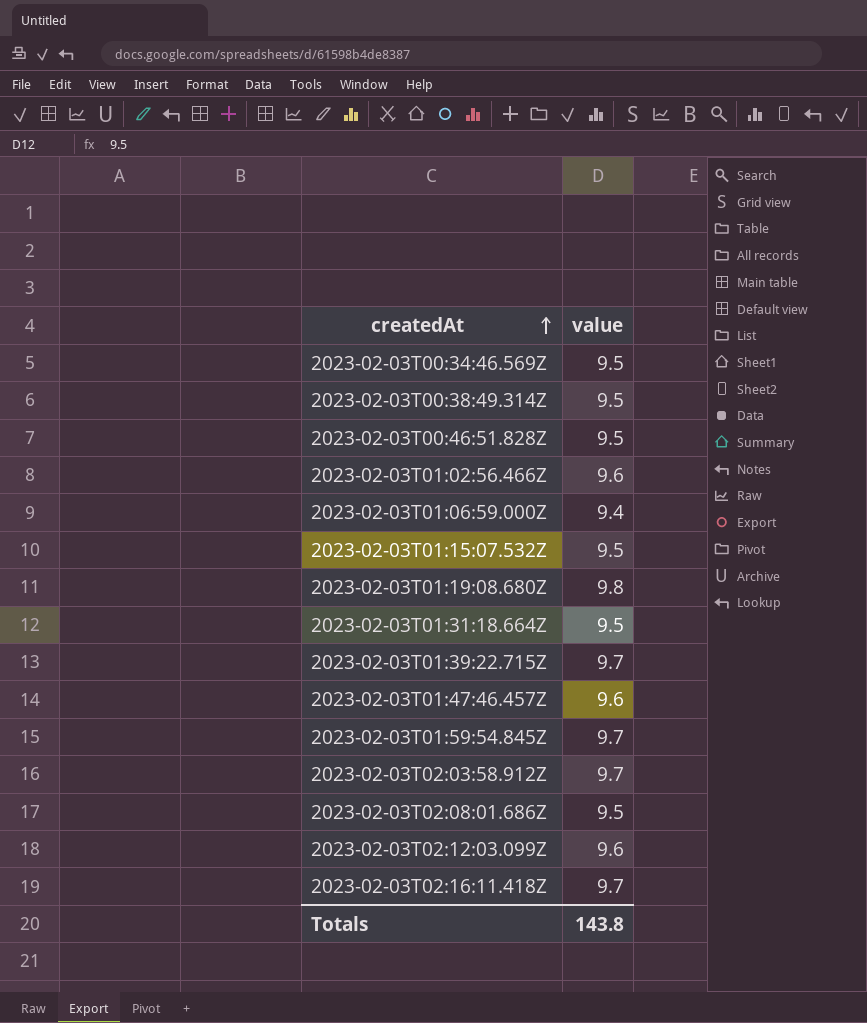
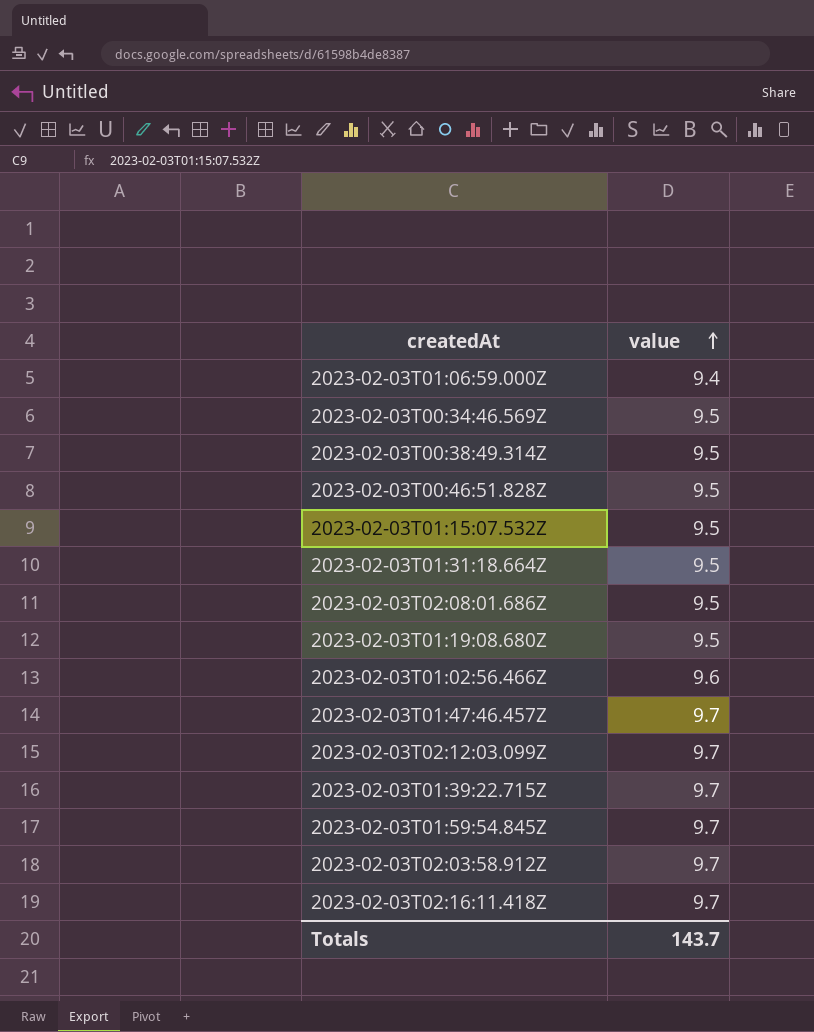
row order: createdAt ascending -> value ascending
2023-02-03T01:19:08.680Z | value: 9.8 -> 9.5
2023-02-03T01:47:46.457Z | value: 9.6 -> 9.7
2023-02-03T02:12:03.099Z | value: 9.6 -> 9.7
Totals | value: 143.8 -> 143.7

